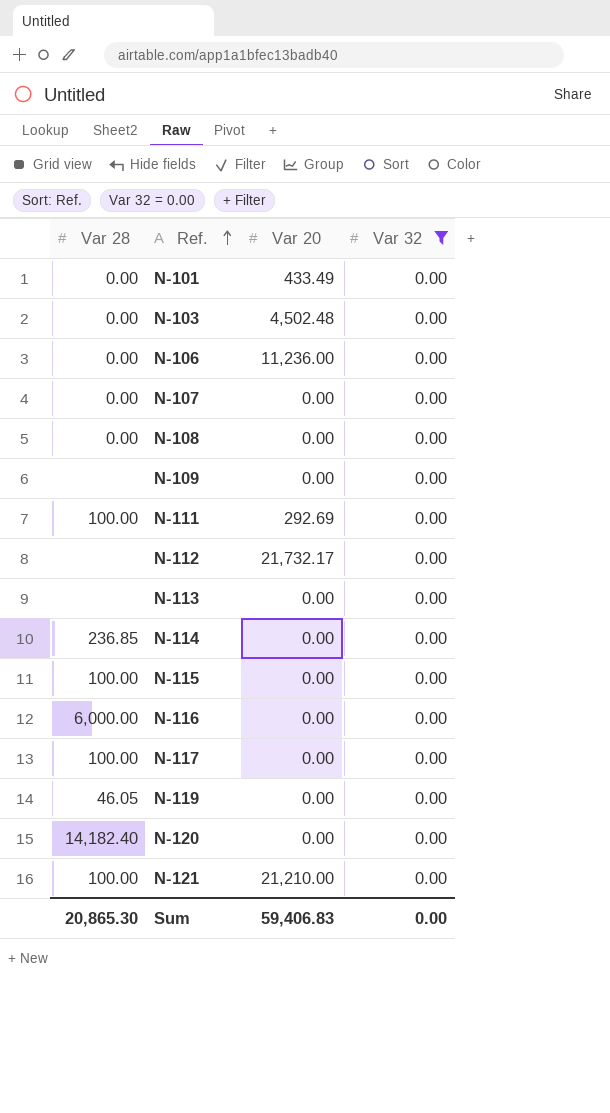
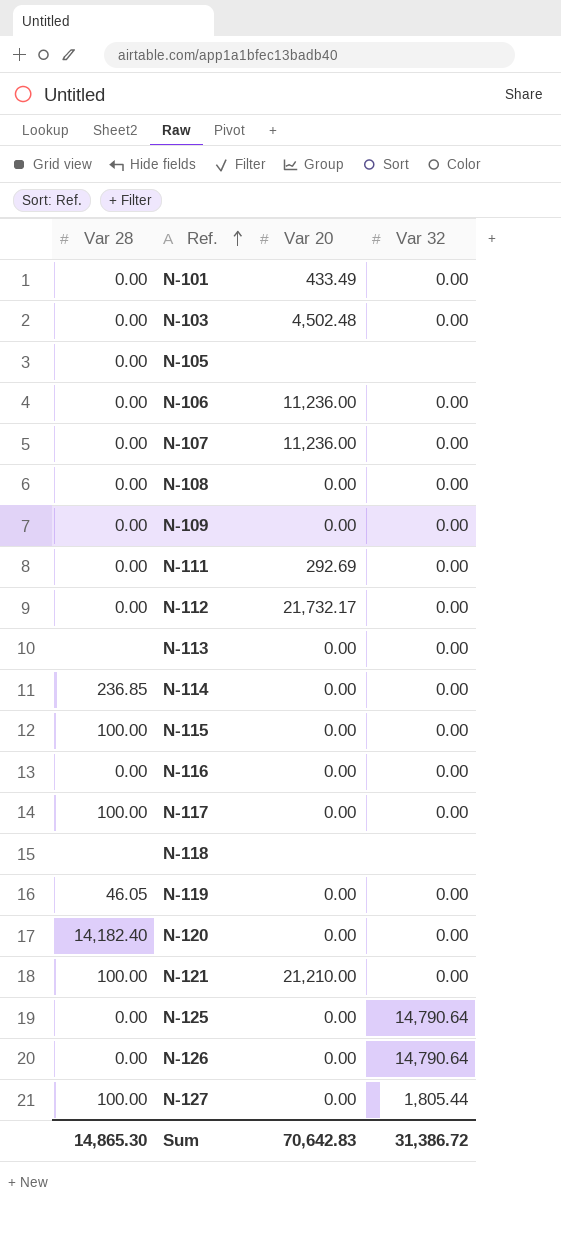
filter: Var 32 = 0.00 -> none
N-107 | Var 20: 0.00 -> 11,236.00
N-109 | Var 28: none -> 0.00
N-111 | Var 28: 100.00 -> 0.00
N-112 | Var 28: none -> 0.00
N-116 | Var 28: 6,000.00 -> 0.00
Sum | Var 28: 20,865.30 -> 14,865.30
Sum | Var 20: 59,406.83 -> 70,642.83
Sum | Var 32: 0.00 -> 31,386.72

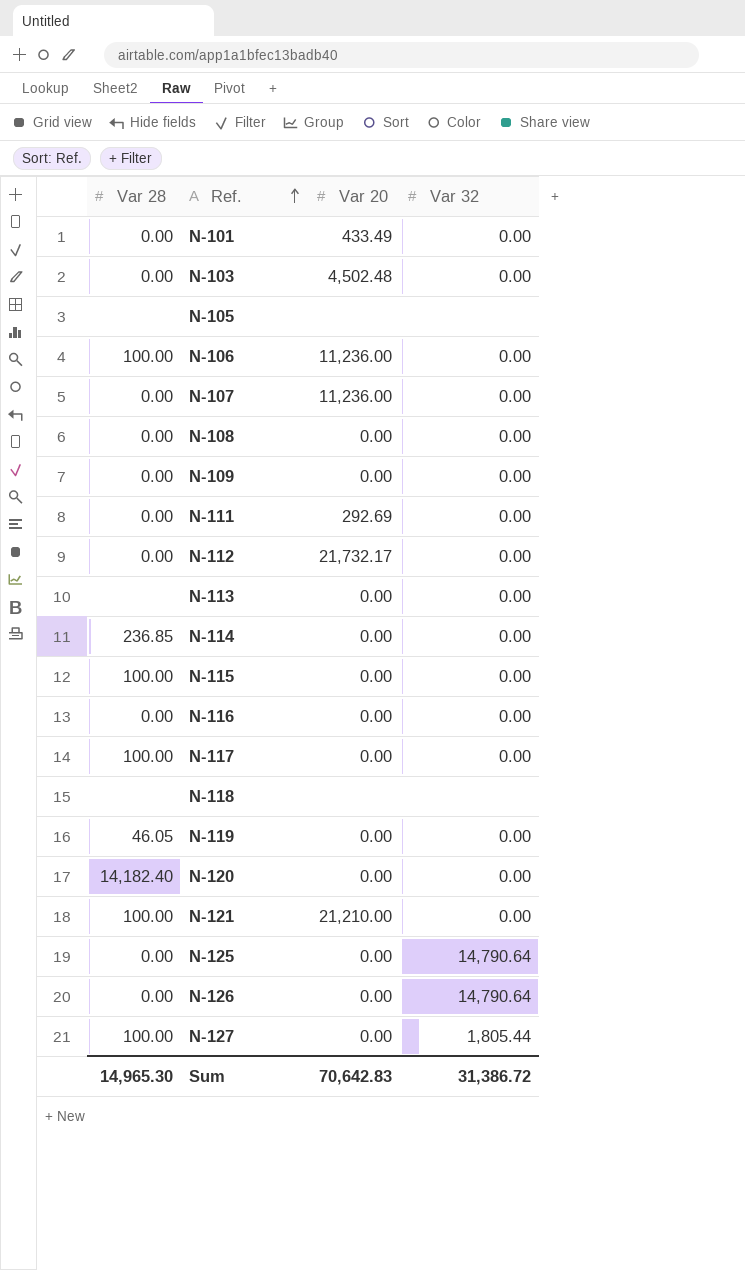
N-105 | Var 28: 0.00 -> none
N-106 | Var 28: 0.00 -> 100.00
Sum | Var 28: 14,865.30 -> 14,965.30

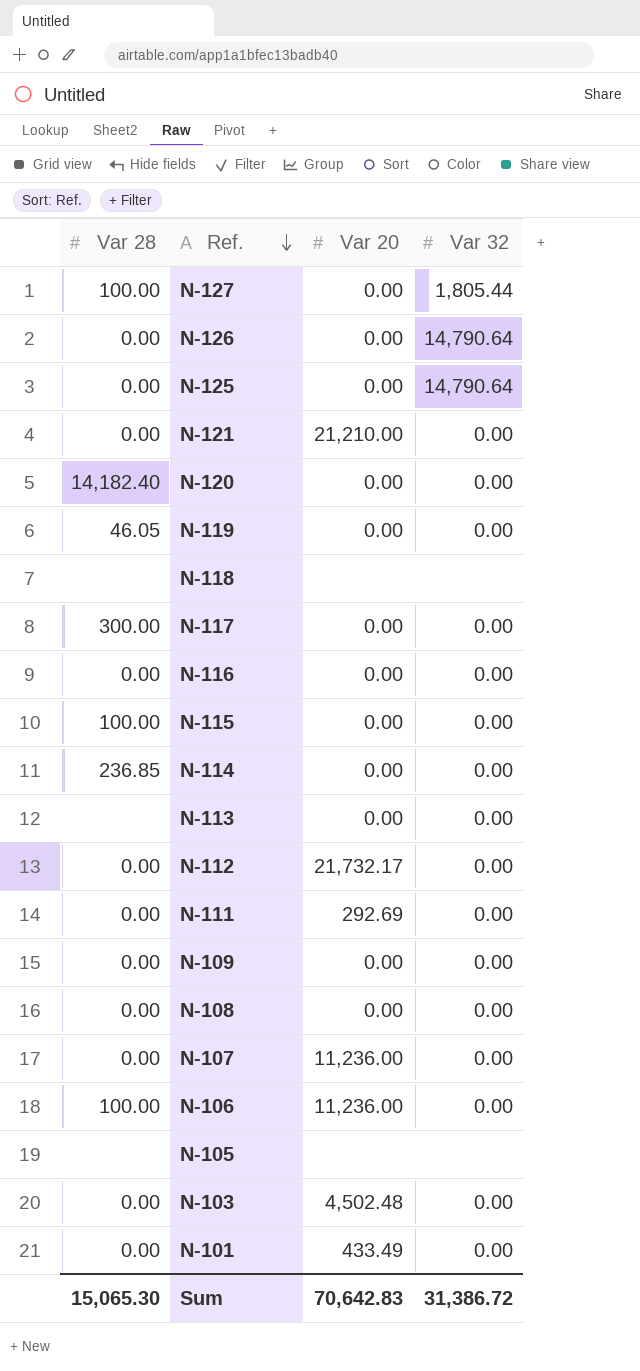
row order: Ref. ascending -> Ref. descending
N-121 | Var 28: 100.00 -> 0.00
N-117 | Var 28: 100.00 -> 300.00
Sum | Var 28: 14,965.30 -> 15,065.30

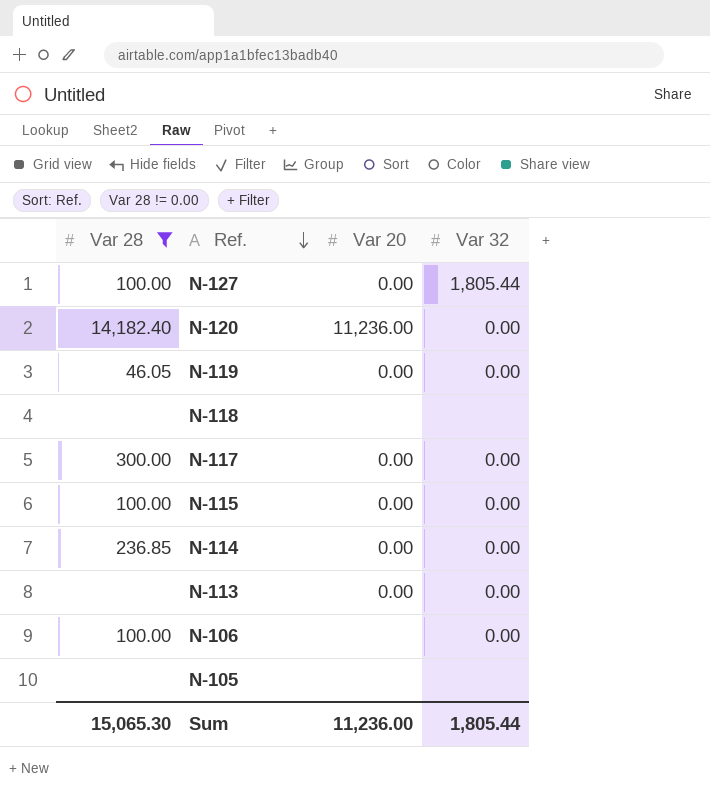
filter: none -> Var 28 != 0.00
N-120 | Var 20: 0.00 -> 11,236.00
N-106 | Var 20: 11,236.00 -> none
Sum | Var 20: 70,642.83 -> 11,236.00
Sum | Var 32: 31,386.72 -> 1,805.44

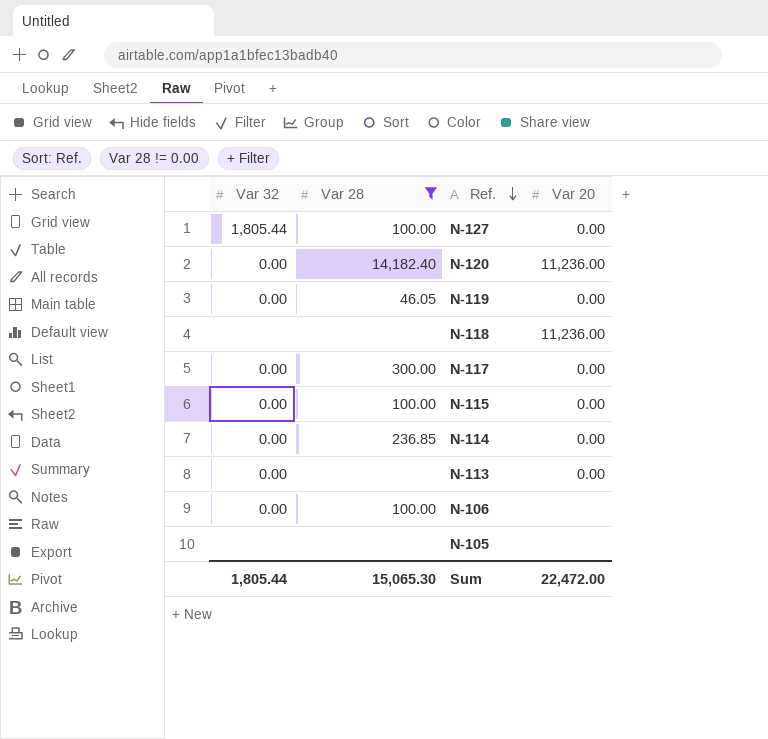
column Var 32 | position: 4 -> 1
N-118 | Var 20: none -> 11,236.00
Sum | Var 20: 11,236.00 -> 22,472.00

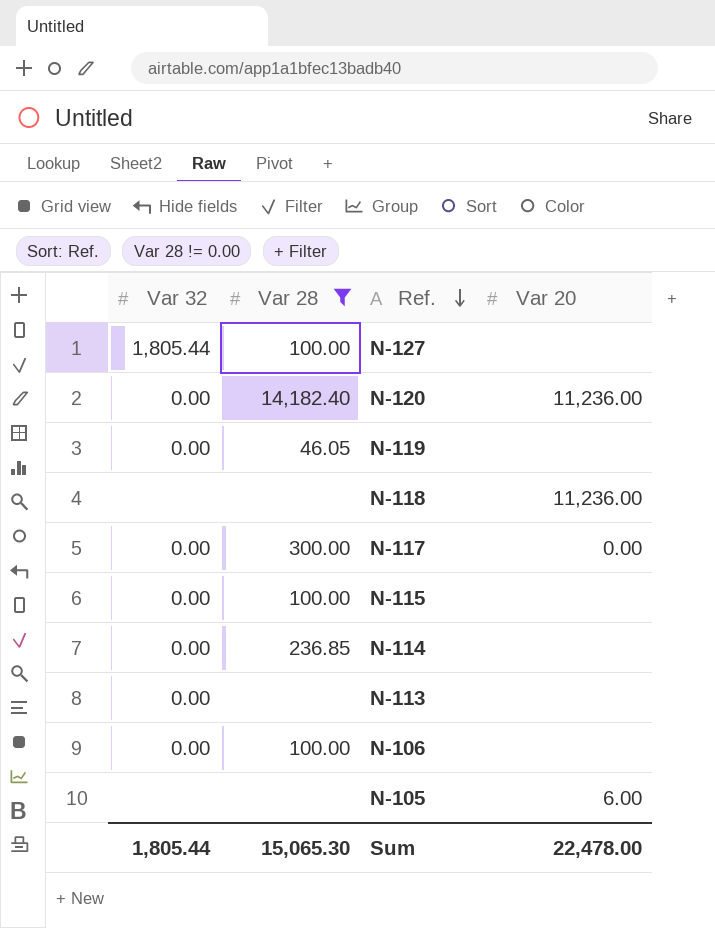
N-127 | Var 20: 0.00 -> none
N-119 | Var 20: 0.00 -> none
N-115 | Var 20: 0.00 -> none
N-114 | Var 20: 0.00 -> none
N-113 | Var 20: 0.00 -> none
N-105 | Var 20: none -> 6.00
Sum | Var 20: 22,472.00 -> 22,478.00

